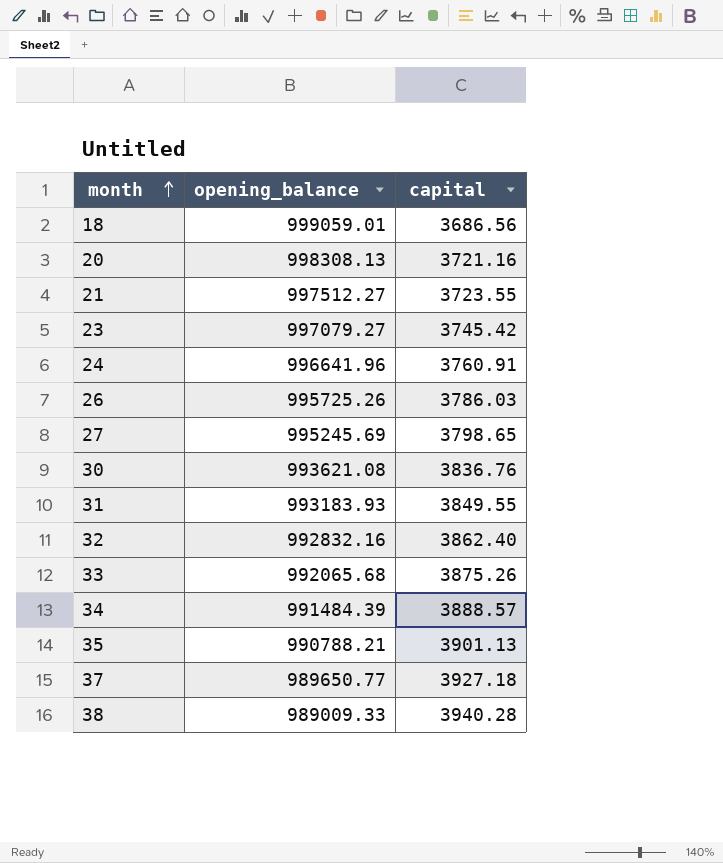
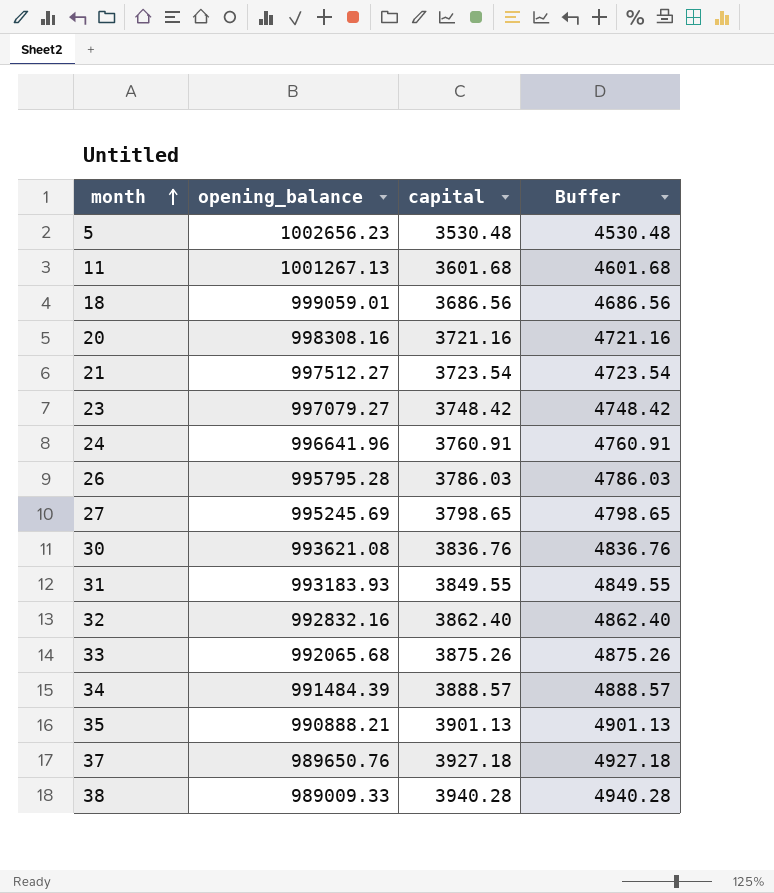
column Buffer | formula: none -> [capital] + 1000
row 5: none -> 1002656.23 | 3530.48 | 4530.48
row 11: none -> 1001267.13 | 3601.68 | 4601.68
20 | opening_balance: 998308.13 -> 998308.16
21 | capital: 3723.55 -> 3723.54
23 | capital: 3745.42 -> 3748.42
26 | opening_balance: 995725.26 -> 995795.28
35 | opening_balance: 990788.21 -> 990888.21
37 | opening_balance: 989650.77 -> 989650.76

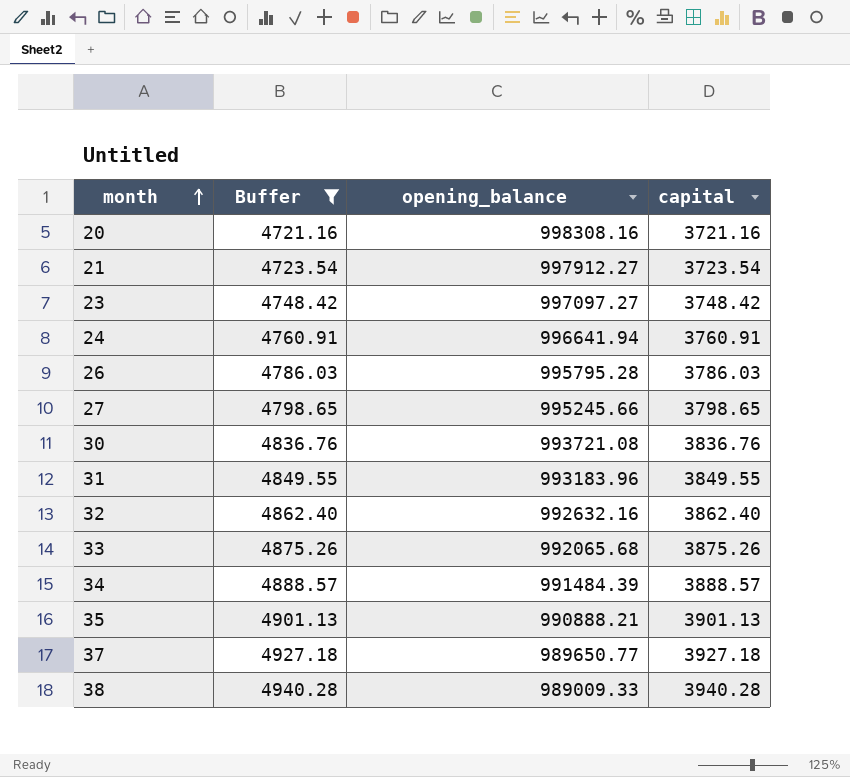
filter: none -> Buffer >= 4721.16
column Buffer | position: 4 -> 2
21 | opening_balance: 997512.27 -> 997912.27
23 | opening_balance: 997079.27 -> 997097.27
24 | opening_balance: 996641.96 -> 996641.94
27 | opening_balance: 995245.69 -> 995245.66
30 | opening_balance: 993621.08 -> 993721.08
31 | opening_balance: 993183.93 -> 993183.96
32 | opening_balance: 992832.16 -> 992632.16
37 | opening_balance: 989650.76 -> 989650.77

